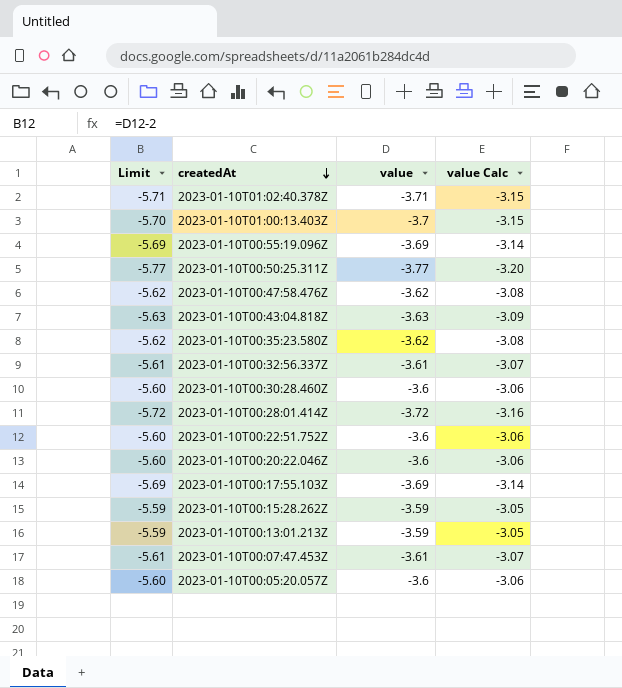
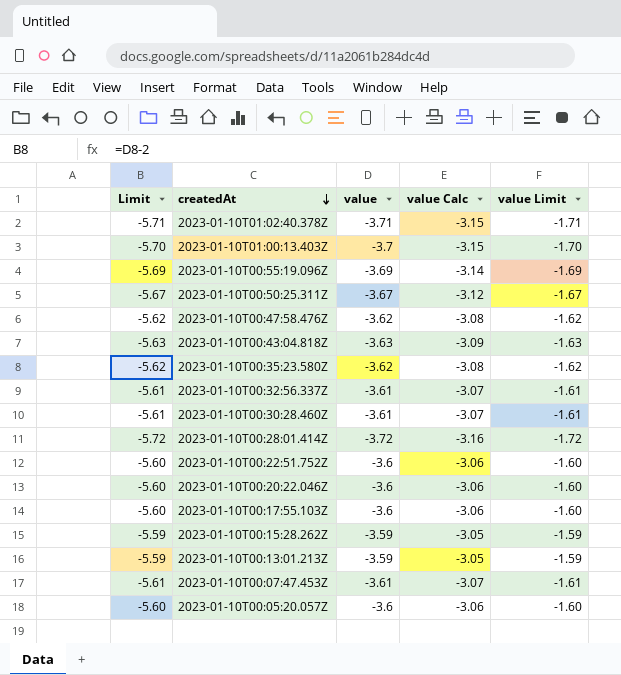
column value Limit | formula: none -> [value] + 2
2023-01-10T00:50:25.311Z | Limit: -5.77 -> -5.67
2023-01-10T00:50:25.311Z | value: -3.77 -> -3.67
2023-01-10T00:50:25.311Z | value Calc: -3.20 -> -3.12
2023-01-10T00:30:28.460Z | Limit: -5.60 -> -5.61
2023-01-10T00:30:28.460Z | value: -3.6 -> -3.61
2023-01-10T00:30:28.460Z | value Calc: -3.06 -> -3.07
2023-01-10T00:17:55.103Z | Limit: -5.69 -> -5.60
2023-01-10T00:17:55.103Z | value: -3.69 -> -3.6
2023-01-10T00:17:55.103Z | value Calc: -3.14 -> -3.06

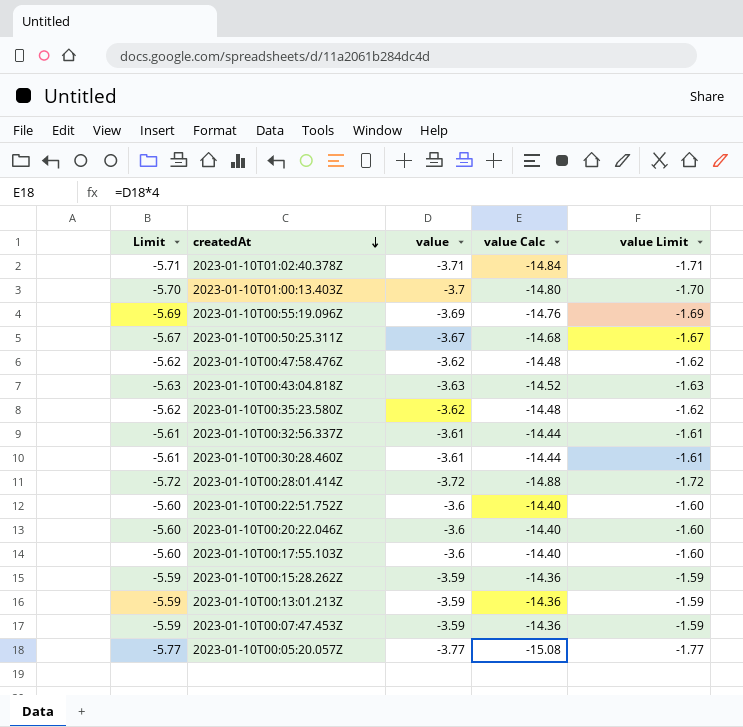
column value Calc | formula: [value] * 0.85 -> [value] * 4
2023-01-10T00:07:47.453Z | Limit: -5.61 -> -5.59
2023-01-10T00:07:47.453Z | value: -3.61 -> -3.59
2023-01-10T00:07:47.453Z | value Limit: -1.61 -> -1.59
2023-01-10T00:05:20.057Z | Limit: -5.60 -> -5.77
2023-01-10T00:05:20.057Z | value: -3.6 -> -3.77
2023-01-10T00:05:20.057Z | value Limit: -1.60 -> -1.77

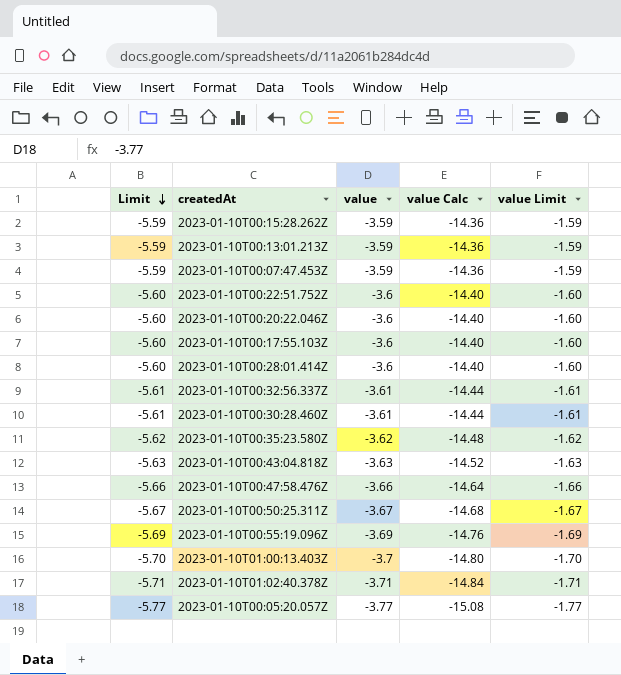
row order: createdAt descending -> Limit descending
2023-01-10T00:28:01.414Z | Limit: -5.72 -> -5.60
2023-01-10T00:28:01.414Z | value: -3.72 -> -3.6
2023-01-10T00:28:01.414Z | value Calc: -14.88 -> -14.40
2023-01-10T00:28:01.414Z | value Limit: -1.72 -> -1.60
2023-01-10T00:47:58.476Z | Limit: -5.62 -> -5.66
2023-01-10T00:47:58.476Z | value: -3.62 -> -3.66
2023-01-10T00:47:58.476Z | value Calc: -14.48 -> -14.64
2023-01-10T00:47:58.476Z | value Limit: -1.62 -> -1.66

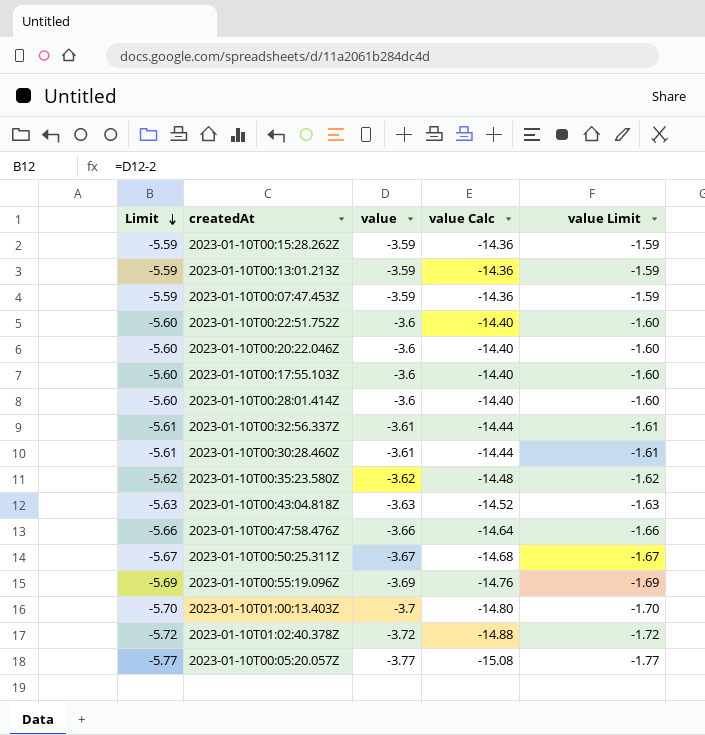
2023-01-10T01:02:40.378Z | Limit: -5.71 -> -5.72
2023-01-10T01:02:40.378Z | value: -3.71 -> -3.72
2023-01-10T01:02:40.378Z | value Calc: -14.84 -> -14.88
2023-01-10T01:02:40.378Z | value Limit: -1.71 -> -1.72

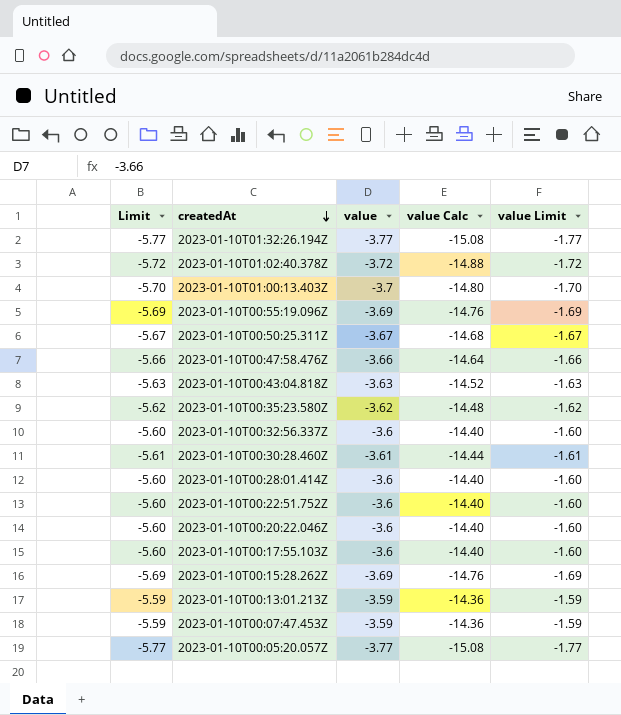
row order: Limit descending -> createdAt descending
row 2023-01-10T01:32:26.194Z: none -> -5.77 | -3.77 | -15.08 | -1.77
2023-01-10T00:32:56.337Z | Limit: -5.61 -> -5.60
2023-01-10T00:32:56.337Z | value: -3.61 -> -3.6
2023-01-10T00:32:56.337Z | value Calc: -14.44 -> -14.40
2023-01-10T00:32:56.337Z | value Limit: -1.61 -> -1.60
2023-01-10T00:15:28.262Z | Limit: -5.59 -> -5.69
2023-01-10T00:15:28.262Z | value: -3.59 -> -3.69
2023-01-10T00:15:28.262Z | value Calc: -14.36 -> -14.76
2023-01-10T00:15:28.262Z | value Limit: -1.59 -> -1.69

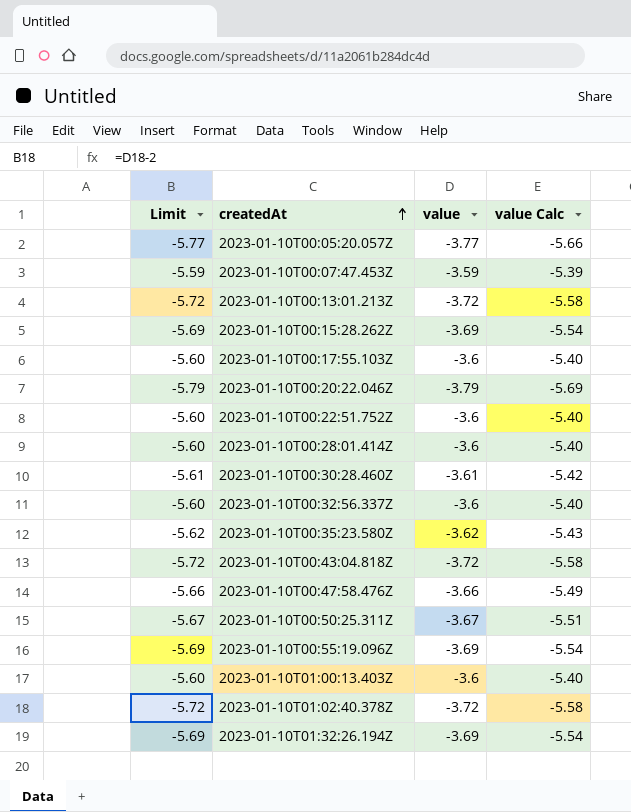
row order: createdAt descending -> createdAt ascending
column value Limit | formula: [value] + 2 -> none
column value Calc | formula: [value] * 4 -> [value] * 1.5
2023-01-10T00:13:01.213Z | Limit: -5.59 -> -5.72
2023-01-10T00:13:01.213Z | value: -3.59 -> -3.72
2023-01-10T00:20:22.046Z | Limit: -5.60 -> -5.79
2023-01-10T00:20:22.046Z | value: -3.6 -> -3.79
2023-01-10T00:43:04.818Z | Limit: -5.63 -> -5.72
2023-01-10T00:43:04.818Z | value: -3.63 -> -3.72
2023-01-10T01:00:13.403Z | Limit: -5.70 -> -5.60
2023-01-10T01:00:13.403Z | value: -3.7 -> -3.6
2023-01-10T01:32:26.194Z | Limit: -5.77 -> -5.69
2023-01-10T01:32:26.194Z | value: -3.77 -> -3.69

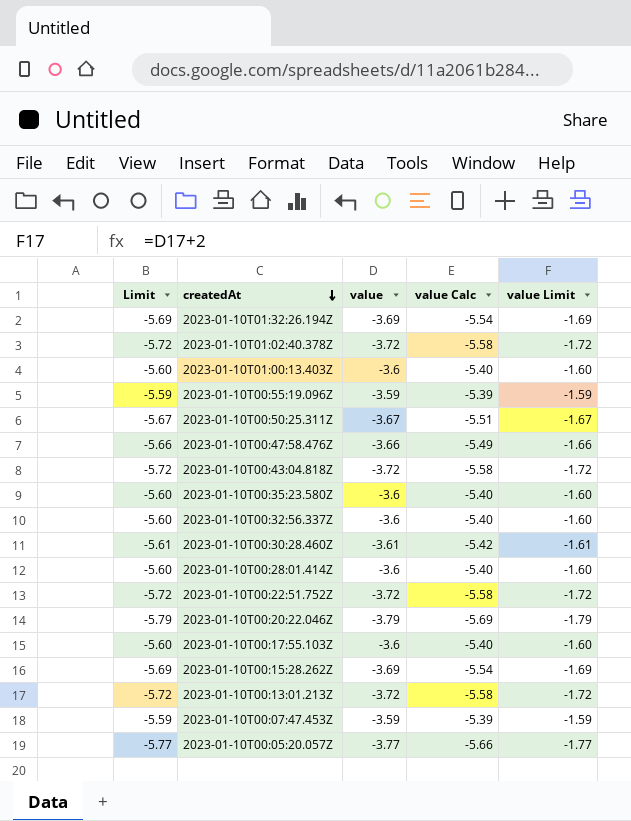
row order: createdAt ascending -> createdAt descending
column value Limit | formula: none -> [value] + 2
2023-01-10T00:55:19.096Z | Limit: -5.69 -> -5.59
2023-01-10T00:55:19.096Z | value: -3.69 -> -3.59
2023-01-10T00:55:19.096Z | value Calc: -5.54 -> -5.39
2023-01-10T00:35:23.580Z | Limit: -5.62 -> -5.60
2023-01-10T00:35:23.580Z | value: -3.62 -> -3.6
2023-01-10T00:35:23.580Z | value Calc: -5.43 -> -5.40
2023-01-10T00:22:51.752Z | Limit: -5.60 -> -5.72
2023-01-10T00:22:51.752Z | value: -3.6 -> -3.72
2023-01-10T00:22:51.752Z | value Calc: -5.40 -> -5.58

